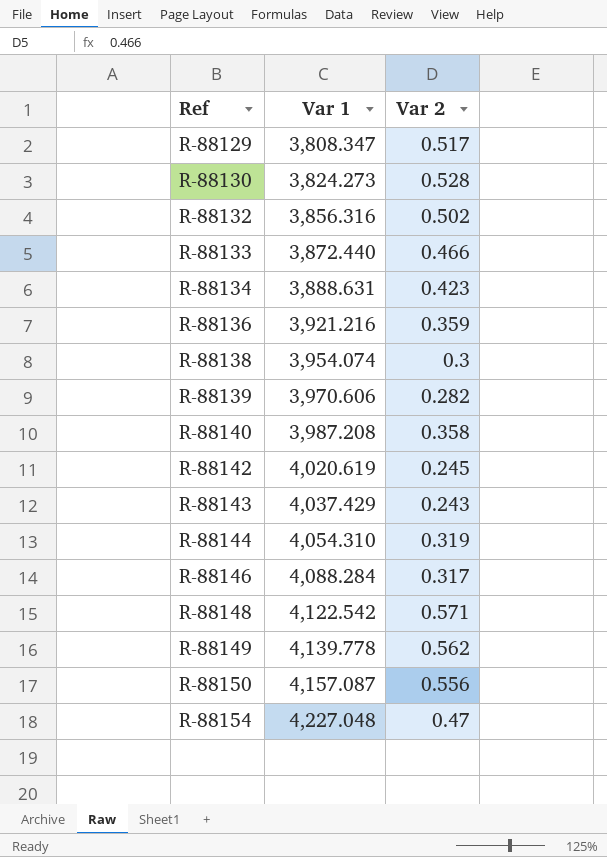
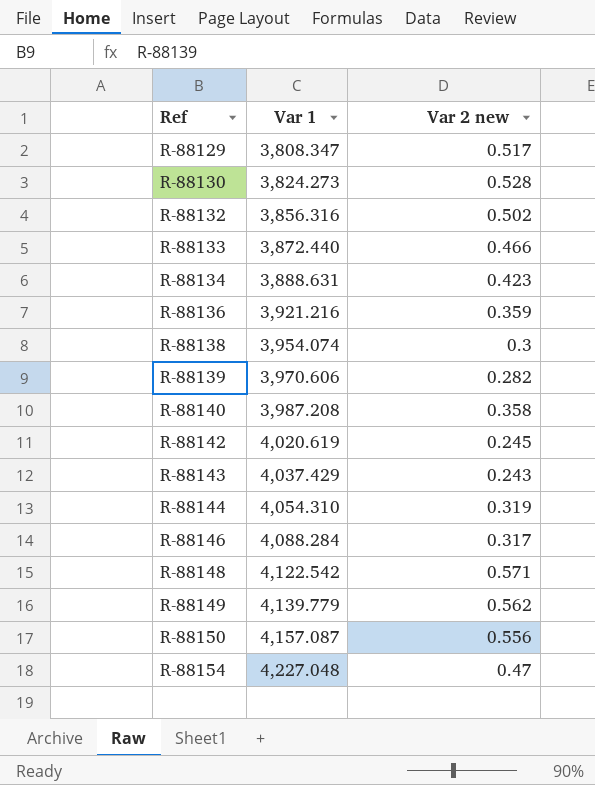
column name: Var 2 -> Var 2 new
R-88149 | Var 1: 4,139.778 -> 4,139.779

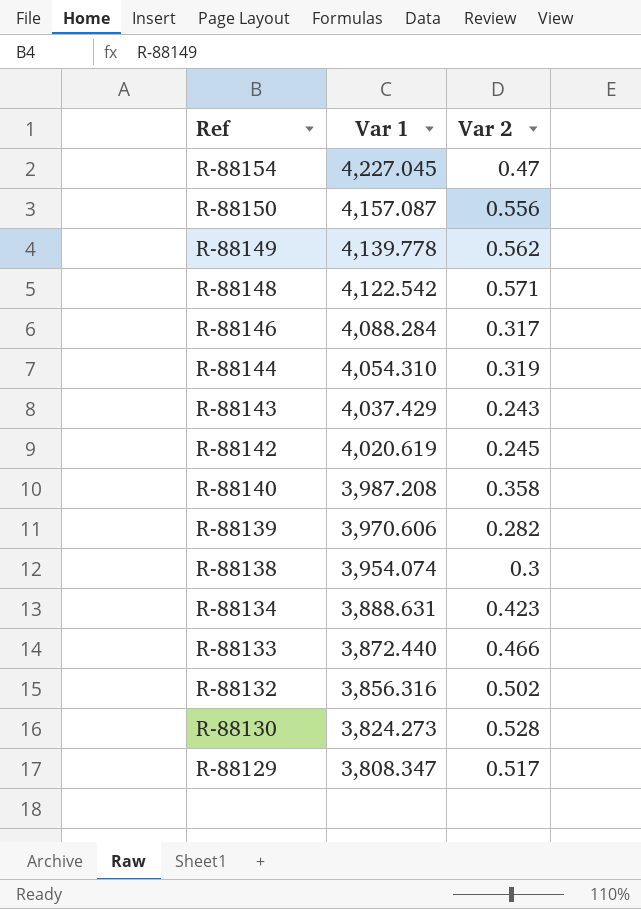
row order: Ref ascending -> Ref descending
column name: Var 2 new -> Var 2
row R-88136: 3,921.216 | 0.359 -> none
R-88154 | Var 1: 4,227.048 -> 4,227.045
R-88149 | Var 1: 4,139.779 -> 4,139.778

